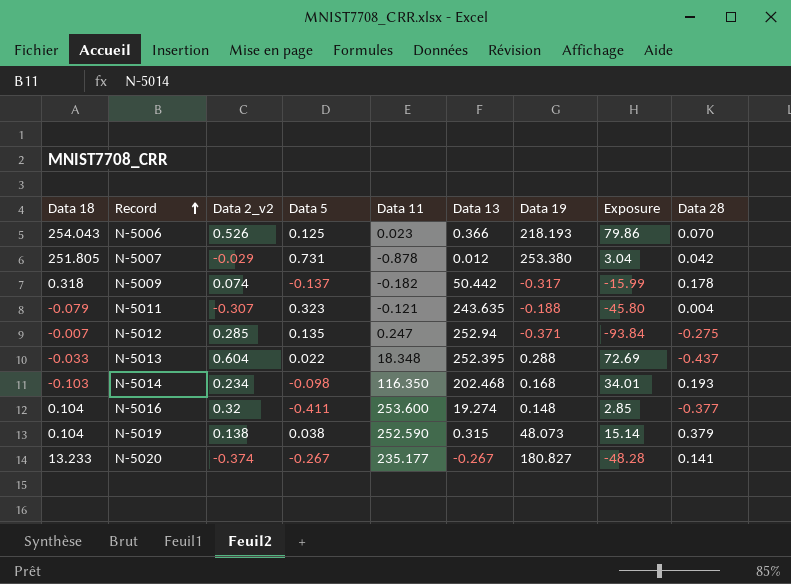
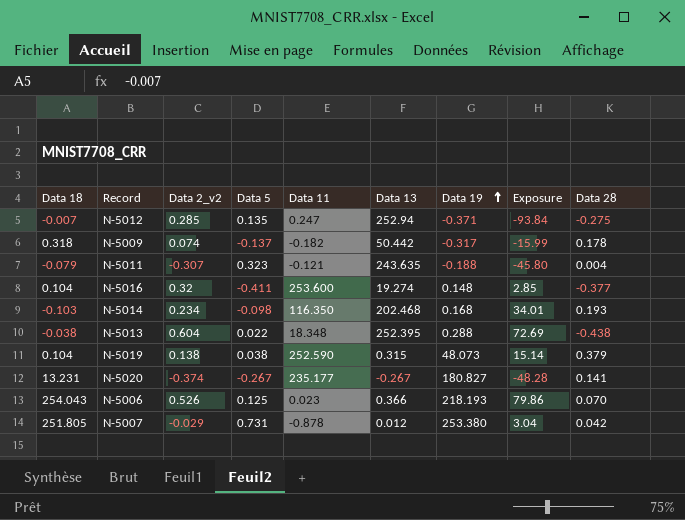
row order: Record ascending -> Data 19 ascending
N-5013 | Data 18: -0.033 -> -0.038
N-5013 | Data 28: -0.437 -> -0.438
N-5020 | Data 18: 13.233 -> 13.231

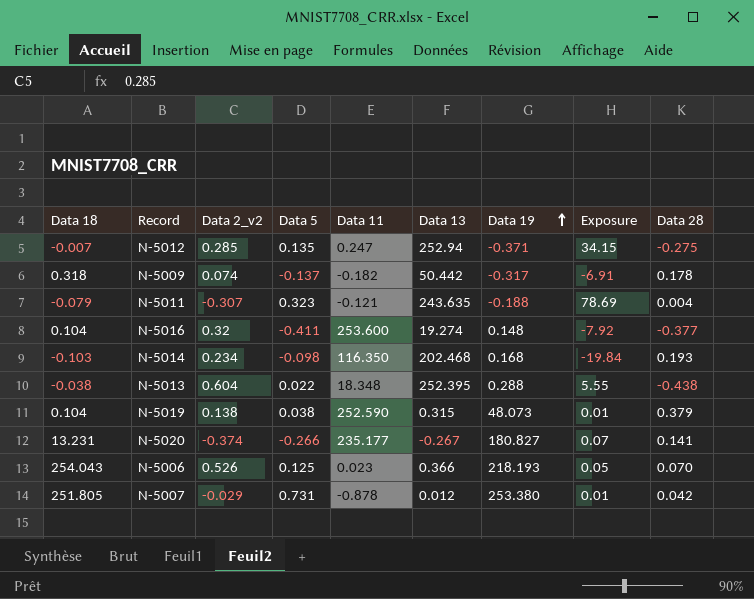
column Exposure | formula: [Data 13] * [Data 19] -> [Data 5] * [Data 13]
N-5020 | Data 5: -0.267 -> -0.266

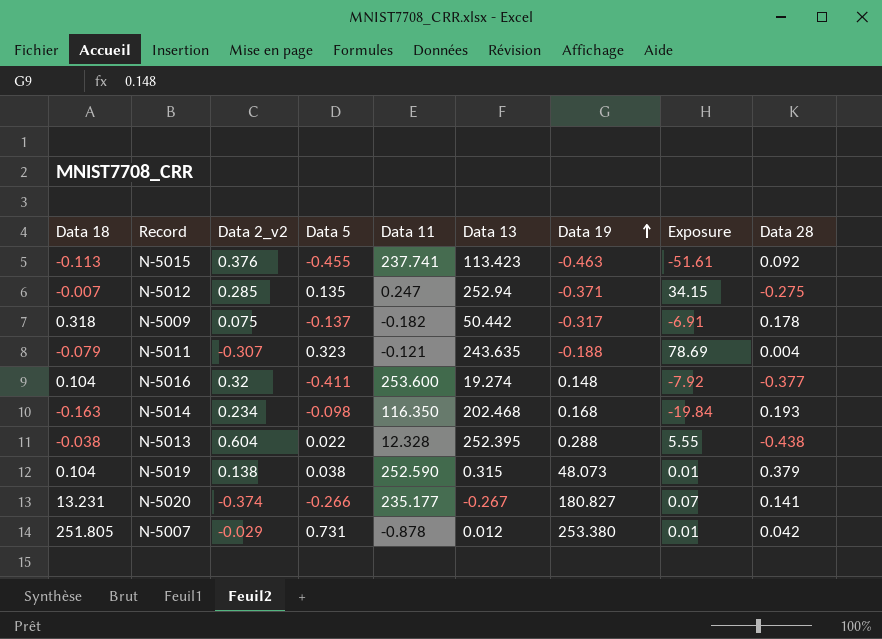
row N-5006: 254.043 | 0.526 | 0.125 | 0.023 | 0.366 | 218.193 | 0.05 | 0.070 -> none
row N-5015: none -> -0.113 | 0.376 | -0.455 | 237.741 | 113.423 | -0.463 | -51.61 | 0.092
N-5009 | Data 2_v2: 0.074 -> 0.075
N-5014 | Data 18: -0.103 -> -0.163
N-5013 | Data 11: 18.348 -> 12.328

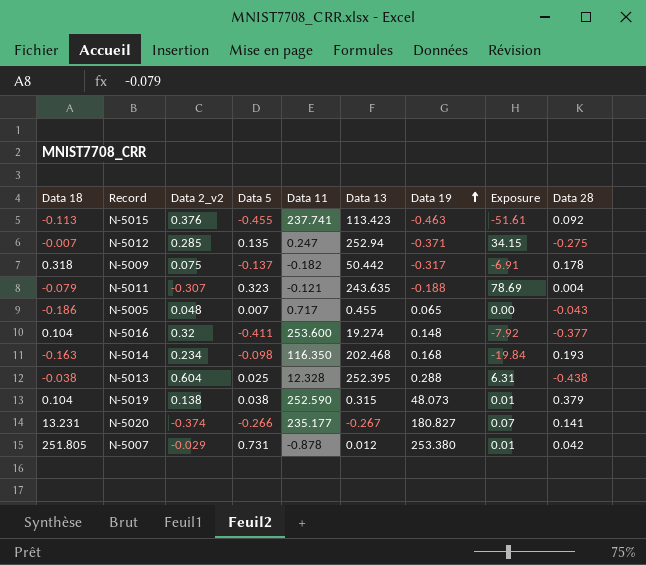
row N-5005: none -> -0.186 | 0.048 | 0.007 | 0.717 | 0.455 | 0.065 | 0.00 | -0.043
N-5013 | Data 5: 0.022 -> 0.025
N-5013 | Exposure: 5.55 -> 6.31

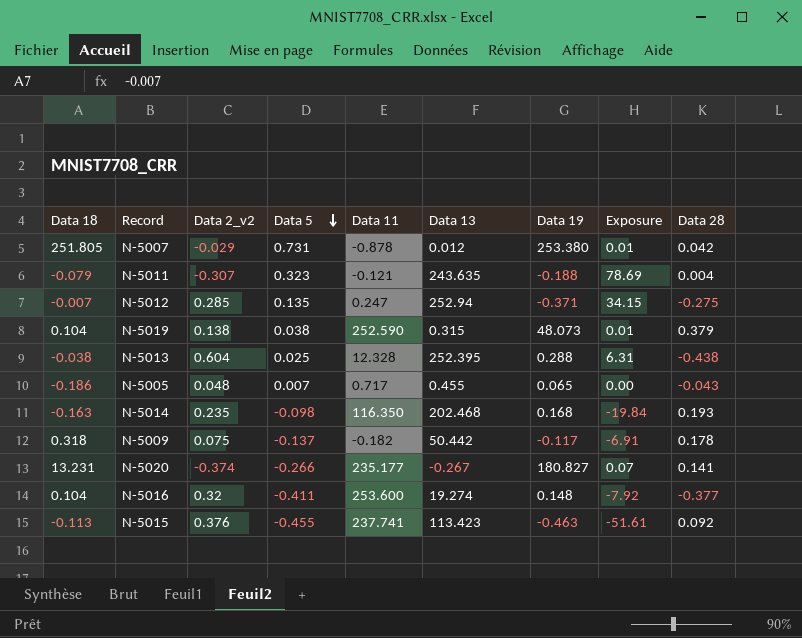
row order: Data 19 ascending -> Data 5 descending
N-5014 | Data 2_v2: 0.234 -> 0.235
N-5009 | Data 19: -0.317 -> -0.117

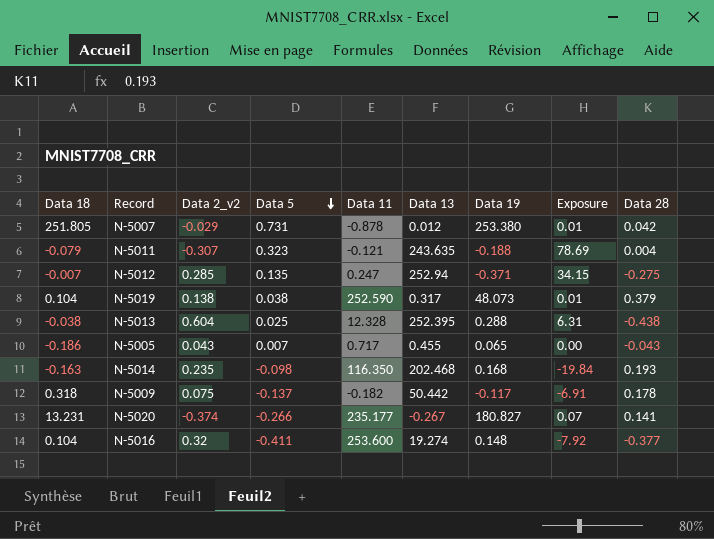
row N-5015: -0.113 | 0.376 | -0.455 | 237.741 | 113.423 | -0.463 | -51.61 | 0.092 -> none
N-5019 | Data 13: 0.315 -> 0.317
N-5005 | Data 2_v2: 0.048 -> 0.043

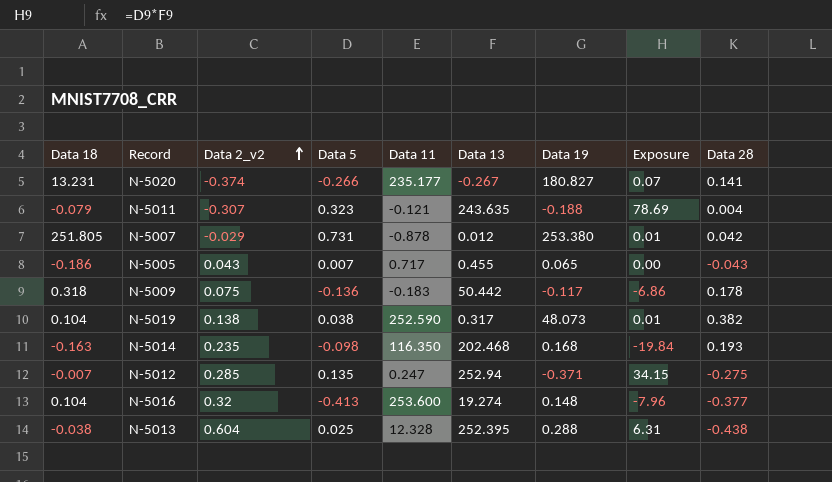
row order: Data 5 descending -> Data 2_v2 ascending
N-5009 | Data 5: -0.137 -> -0.136
N-5009 | Data 11: -0.182 -> -0.183
N-5009 | Exposure: -6.91 -> -6.86
N-5019 | Data 28: 0.379 -> 0.382
N-5016 | Data 5: -0.411 -> -0.413
N-5016 | Exposure: -7.92 -> -7.96

